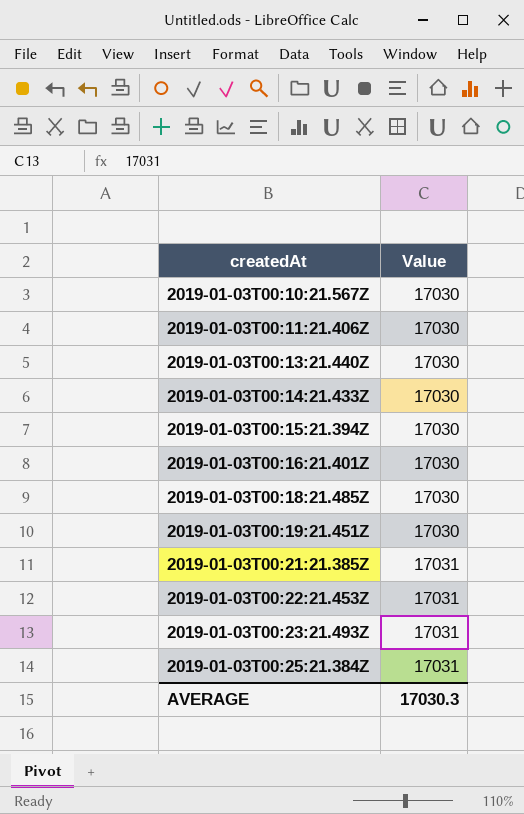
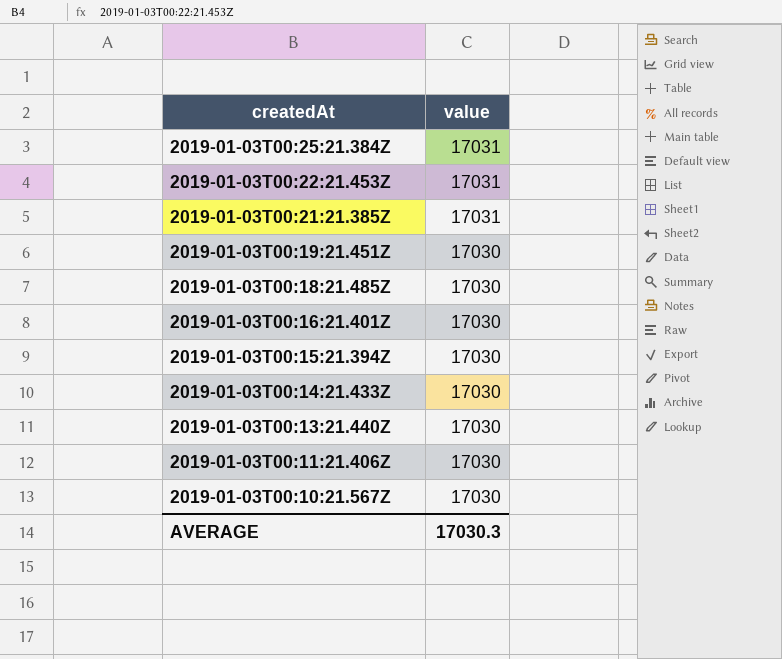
row order: createdAt ascending -> createdAt descending
column name: Value -> value
row 2019-01-03T00:23:21.493Z: 17031 -> none

